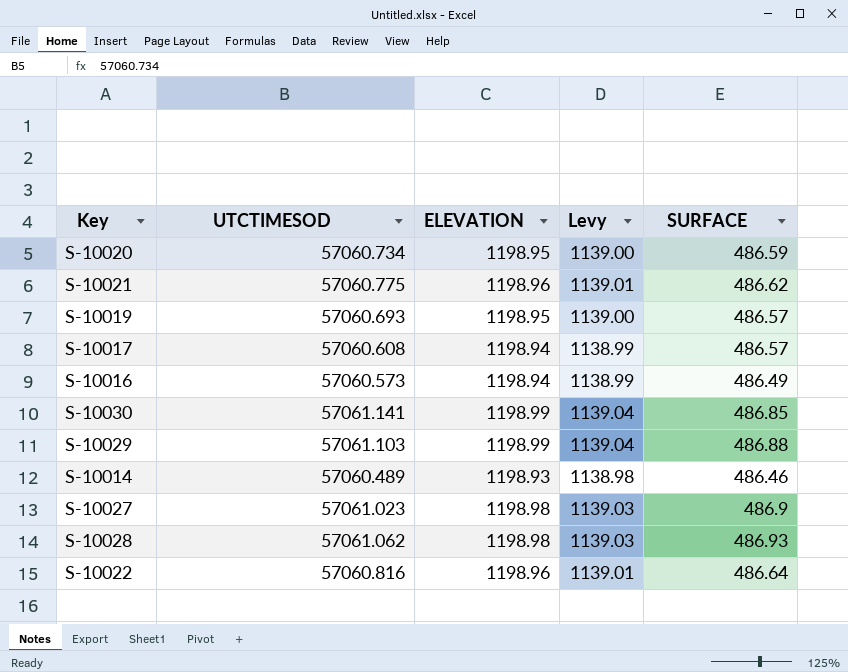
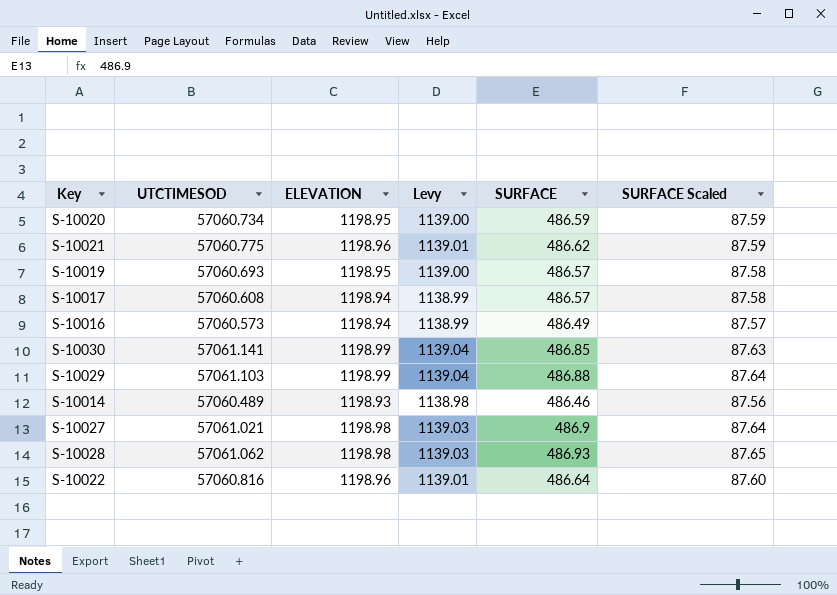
column SURFACE Scaled | formula: none -> [SURFACE] * 0.18
S-10027 | UTCTIMESOD: 57061.023 -> 57061.021

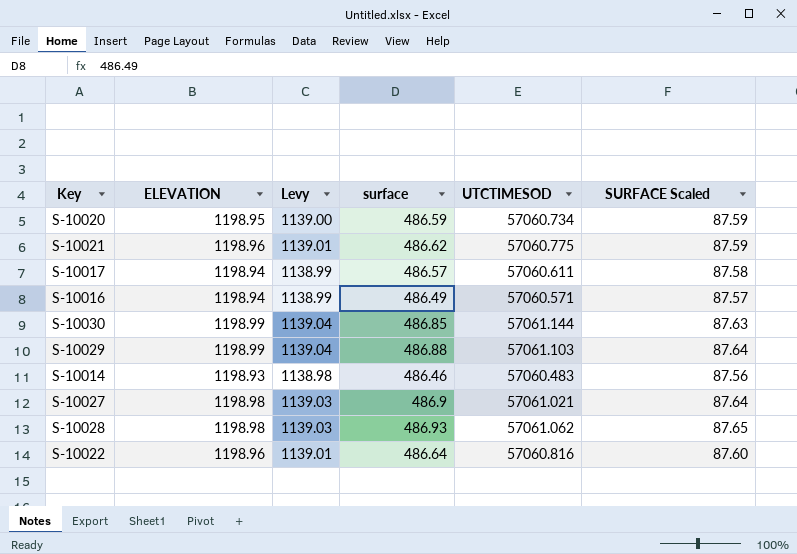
column name: SURFACE -> surface
column UTCTIMESOD | position: 2 -> 5
row S-10019: 57060.693 | 1198.95 | 1139.00 | 486.57 | 87.58 -> none
S-10017 | UTCTIMESOD: 57060.608 -> 57060.611
S-10016 | UTCTIMESOD: 57060.573 -> 57060.571
S-10030 | UTCTIMESOD: 57061.141 -> 57061.144
S-10014 | UTCTIMESOD: 57060.489 -> 57060.483

